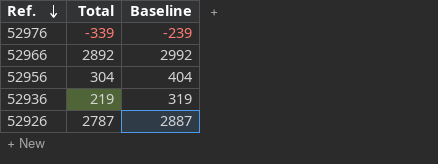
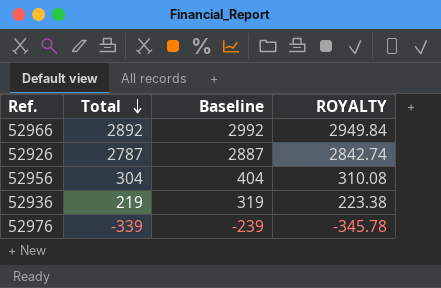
row order: Ref. descending -> Total descending
column ROYALTY | formula: none -> [Total] * 1.02

